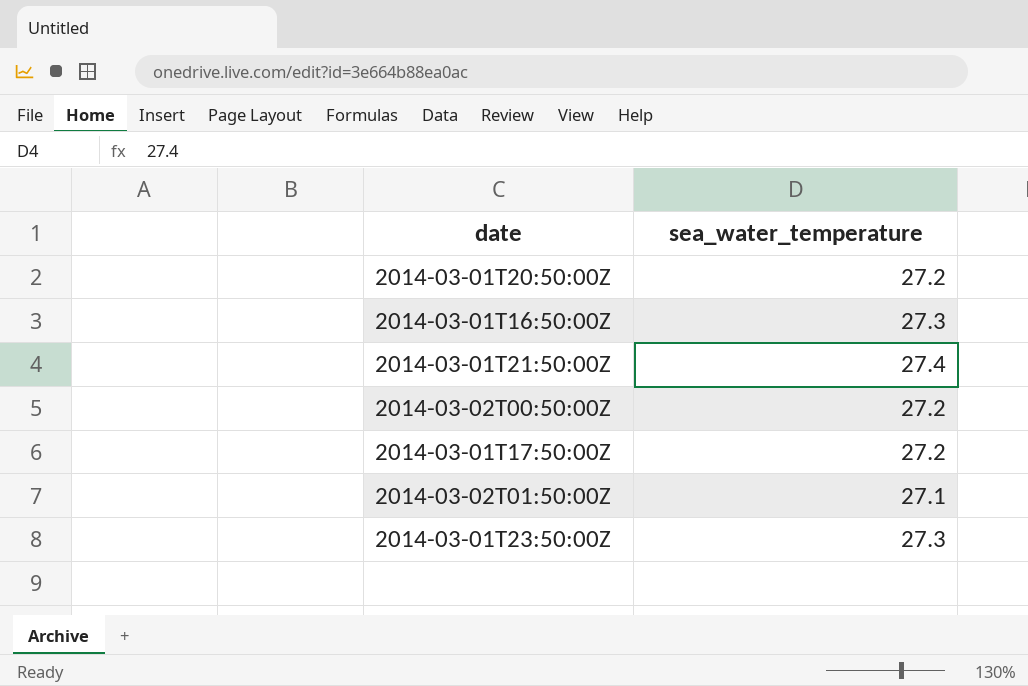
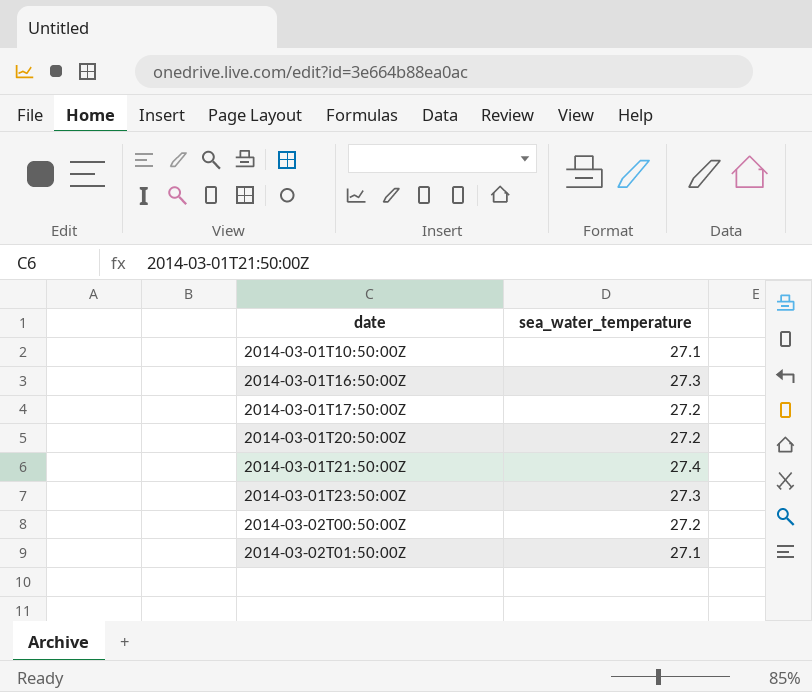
row order: none -> date ascending
row 2014-03-01T10:50:00Z: none -> 27.1

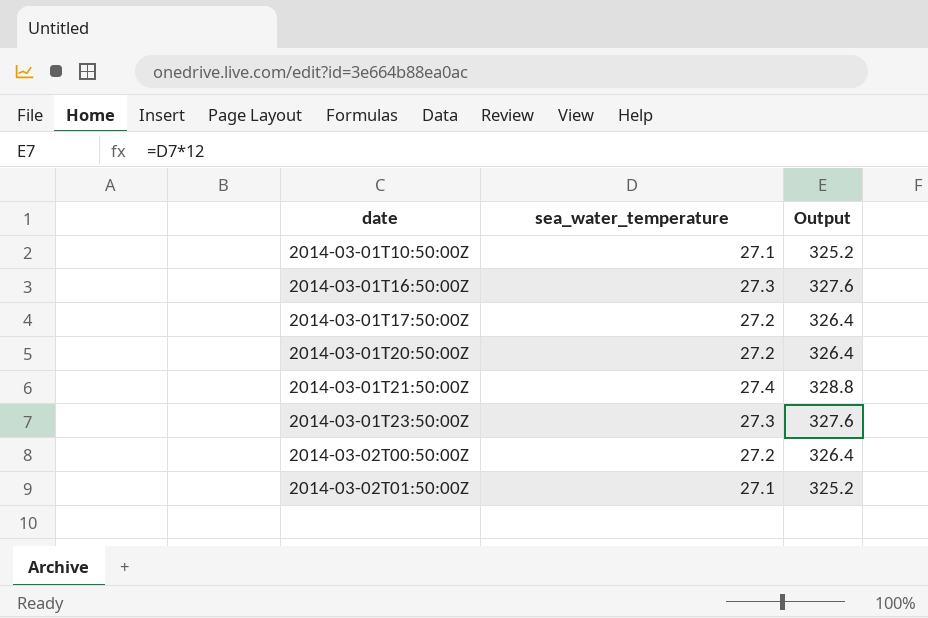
column Output | formula: none -> [sea_water_temperature] * 12

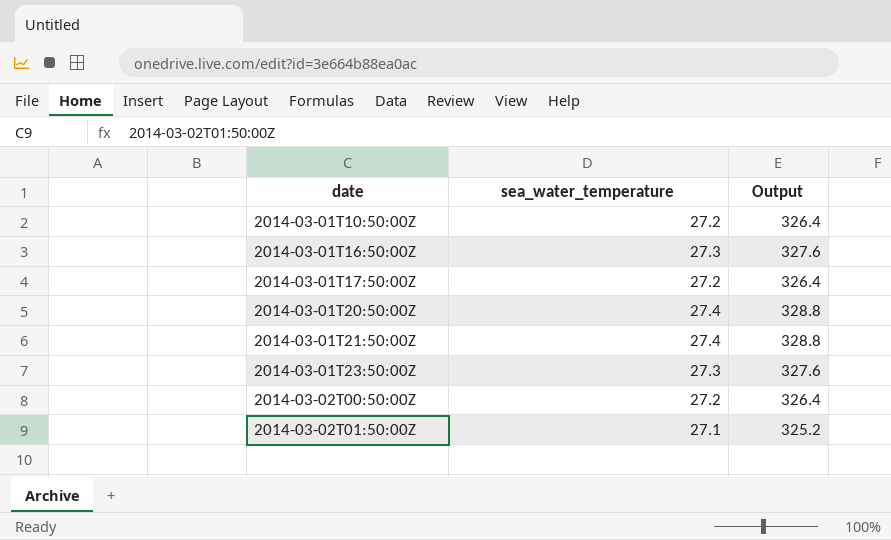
2014-03-01T10:50:00Z | sea_water_temperature: 27.1 -> 27.2
2014-03-01T10:50:00Z | Output: 325.2 -> 326.4
2014-03-01T20:50:00Z | sea_water_temperature: 27.2 -> 27.4
2014-03-01T20:50:00Z | Output: 326.4 -> 328.8

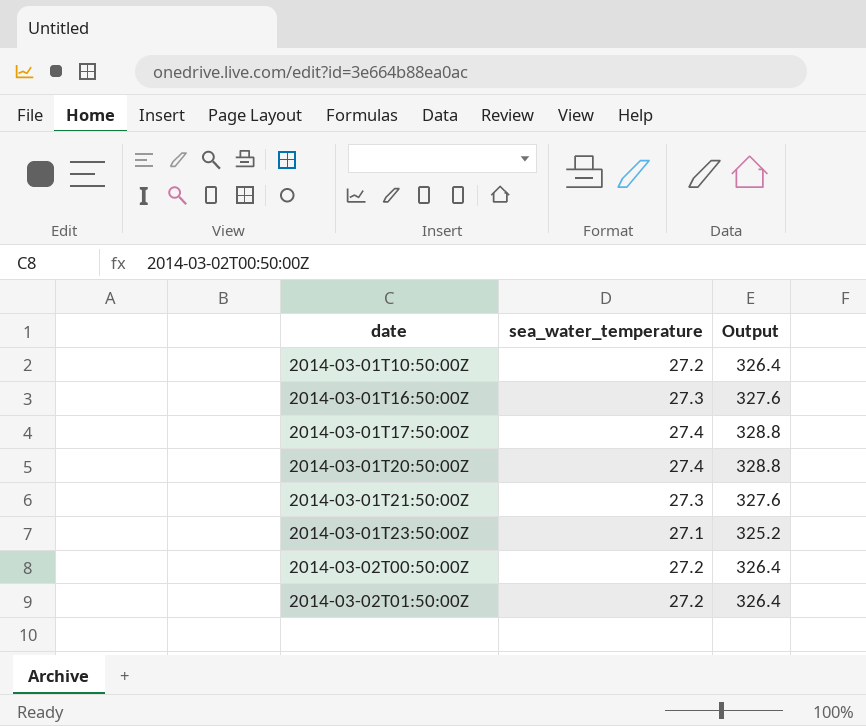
2014-03-01T17:50:00Z | sea_water_temperature: 27.2 -> 27.4
2014-03-01T17:50:00Z | Output: 326.4 -> 328.8
2014-03-01T21:50:00Z | sea_water_temperature: 27.4 -> 27.3
2014-03-01T21:50:00Z | Output: 328.8 -> 327.6
2014-03-01T23:50:00Z | sea_water_temperature: 27.3 -> 27.1
2014-03-01T23:50:00Z | Output: 327.6 -> 325.2
2014-03-02T01:50:00Z | sea_water_temperature: 27.1 -> 27.2
2014-03-02T01:50:00Z | Output: 325.2 -> 326.4

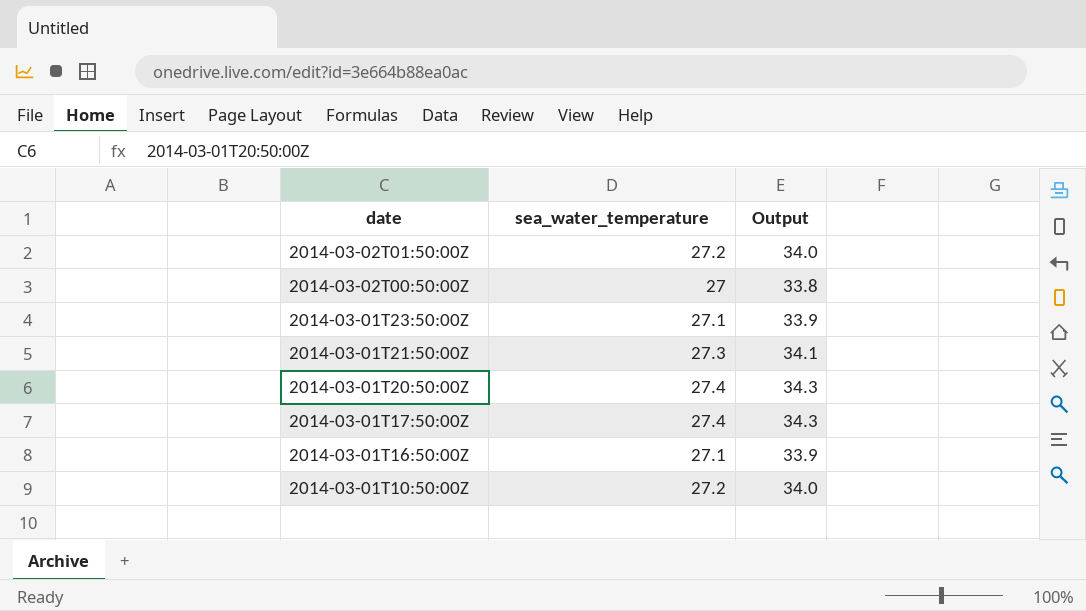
row order: date ascending -> date descending
column Output | formula: [sea_water_temperature] * 12 -> [sea_water_temperature] * 1.25
2014-03-02T00:50:00Z | sea_water_temperature: 27.2 -> 27
2014-03-01T16:50:00Z | sea_water_temperature: 27.3 -> 27.1

